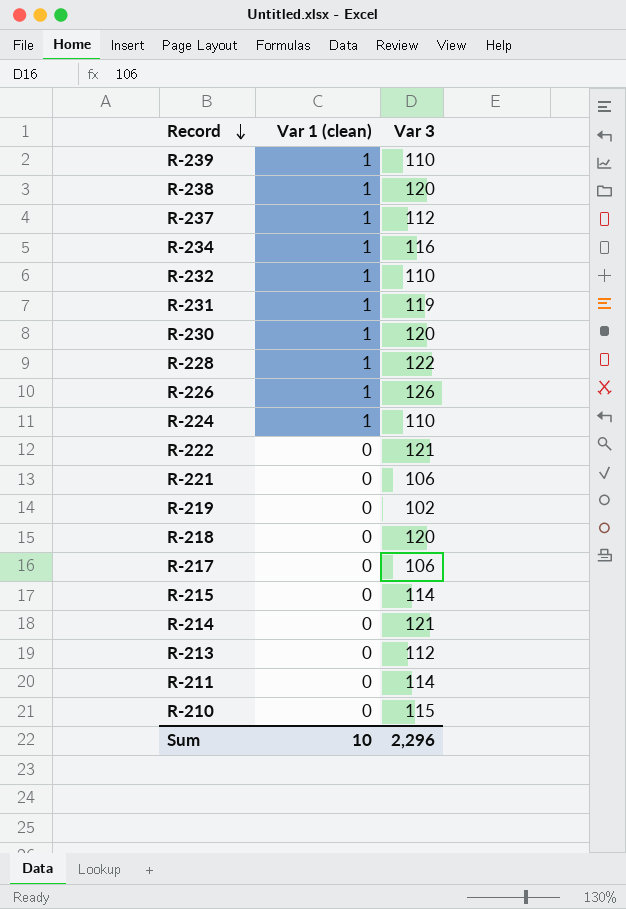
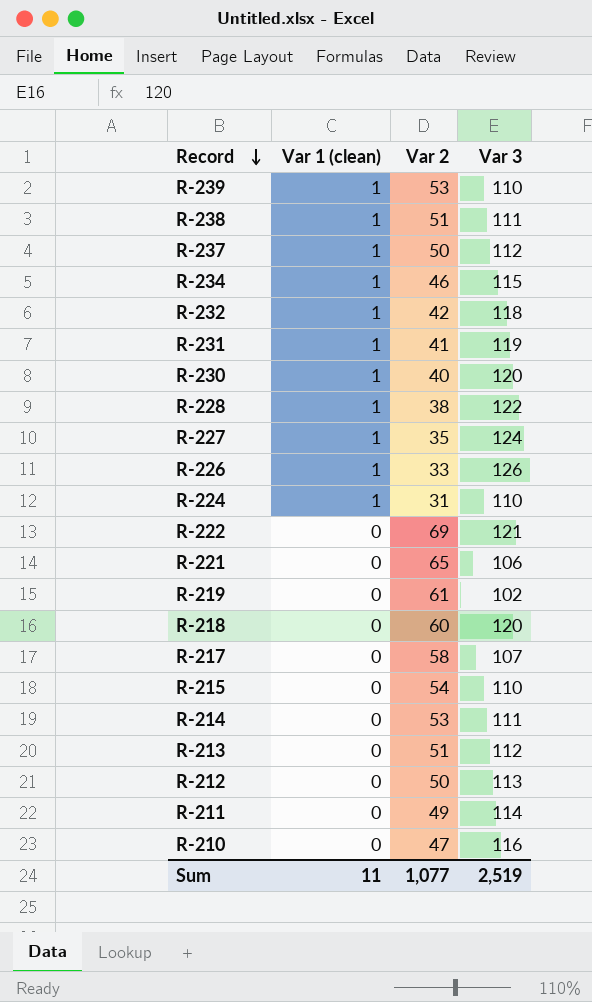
column Var 2 | position: none -> 3
R-238 | Var 3: 120 -> 111
R-234 | Var 3: 116 -> 115
R-232 | Var 3: 110 -> 118
row R-227: none -> 1 | 35 | 124
R-217 | Var 3: 106 -> 107
R-215 | Var 3: 114 -> 110
R-214 | Var 3: 121 -> 111
row R-212: none -> 0 | 50 | 113
R-210 | Var 3: 115 -> 116
Sum | Var 1 (clean): 10 -> 11
Sum | Var 3: 2,296 -> 2,519

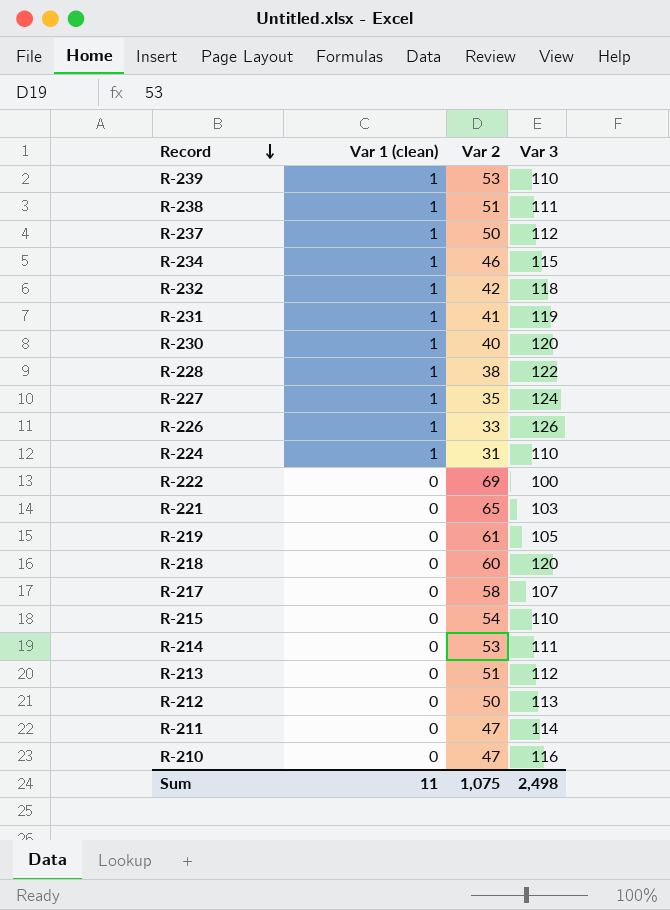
R-222 | Var 3: 121 -> 100
R-221 | Var 3: 106 -> 103
R-219 | Var 3: 102 -> 105
R-211 | Var 2: 49 -> 47
Sum | Var 2: 1,077 -> 1,075
Sum | Var 3: 2,519 -> 2,498

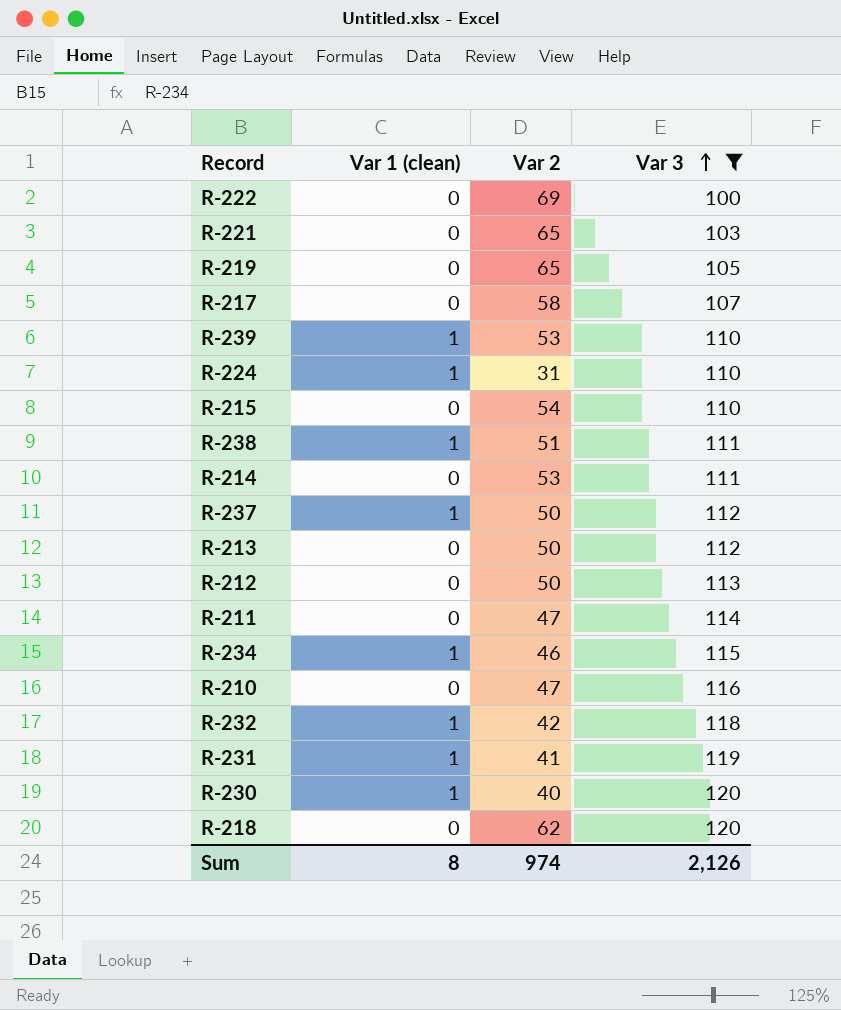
filter: none -> Var 3 <= 120
row order: Record descending -> Var 3 ascending
R-219 | Var 2: 61 -> 65
R-213 | Var 2: 51 -> 50
R-218 | Var 2: 60 -> 62
Sum | Var 1 (clean): 11 -> 8
Sum | Var 2: 1,075 -> 974
Sum | Var 3: 2,498 -> 2,126

